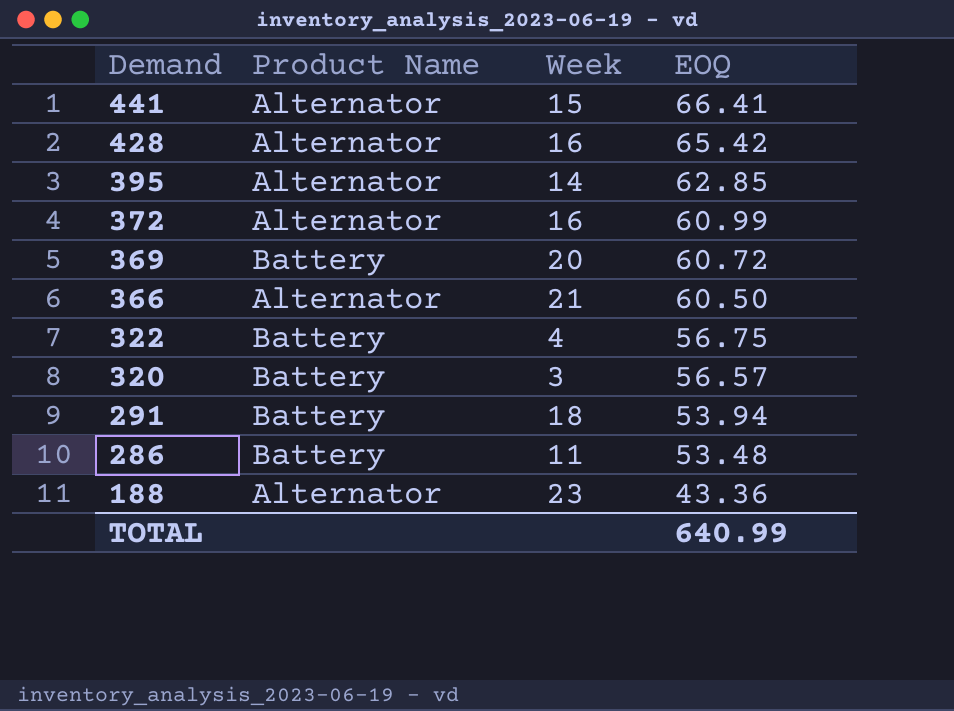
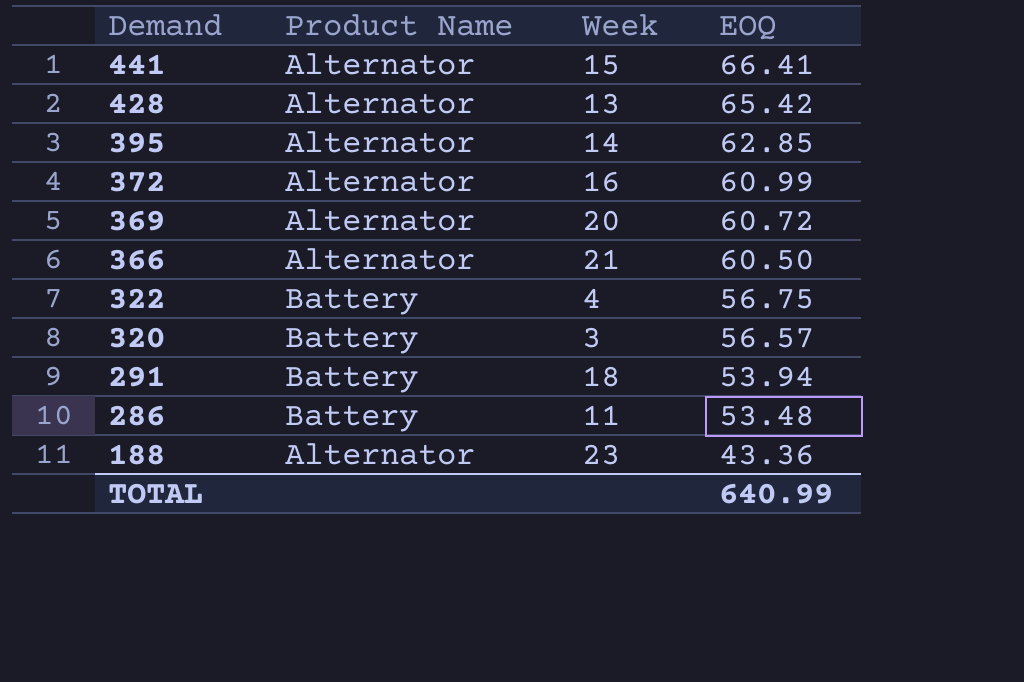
428 | Week: 16 -> 13
369 | Product Name: Battery -> Alternator

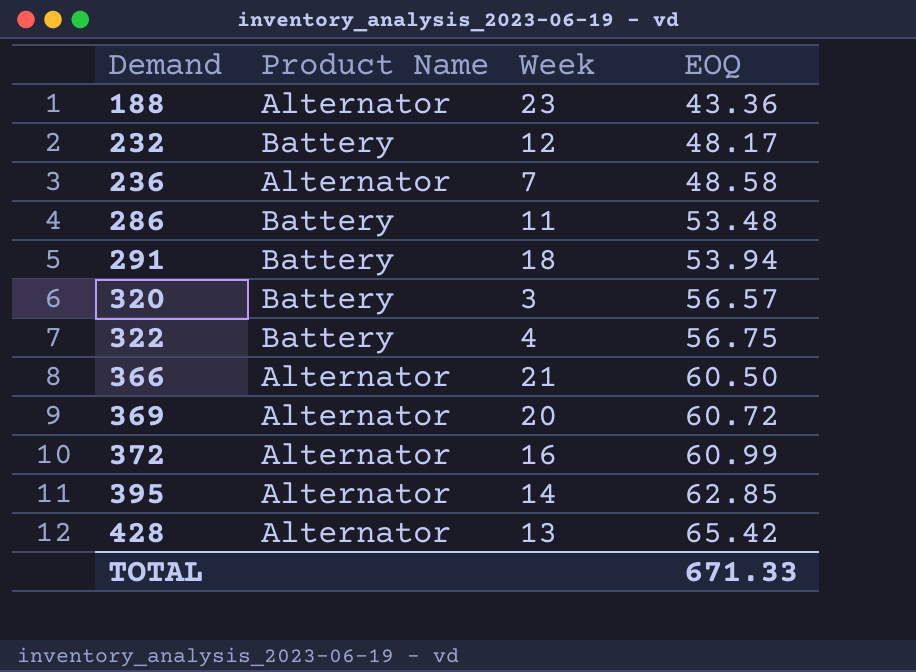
row order: Demand descending -> Demand ascending
row 441: Alternator | 15 | 66.41 -> none
row 232: none -> Battery | 12 | 48.17
row 236: none -> Alternator | 7 | 48.58
TOTAL | EOQ: 640.99 -> 671.33

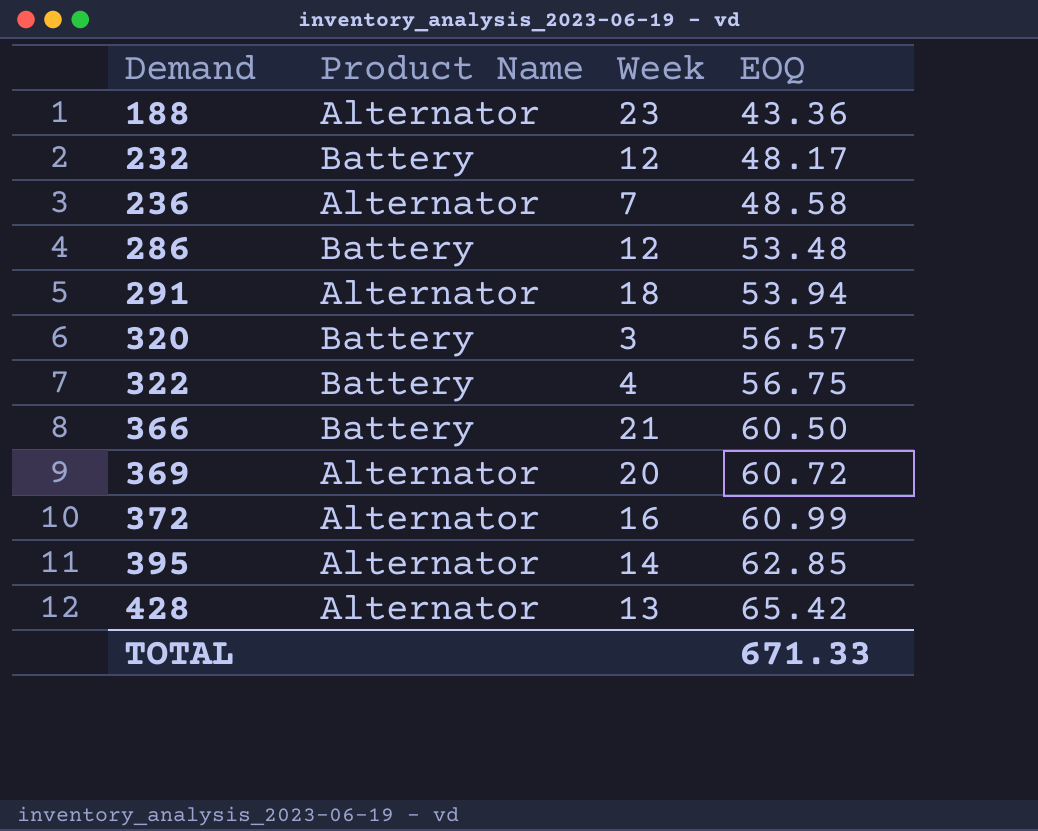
286 | Week: 11 -> 12
291 | Product Name: Battery -> Alternator
366 | Product Name: Alternator -> Battery

